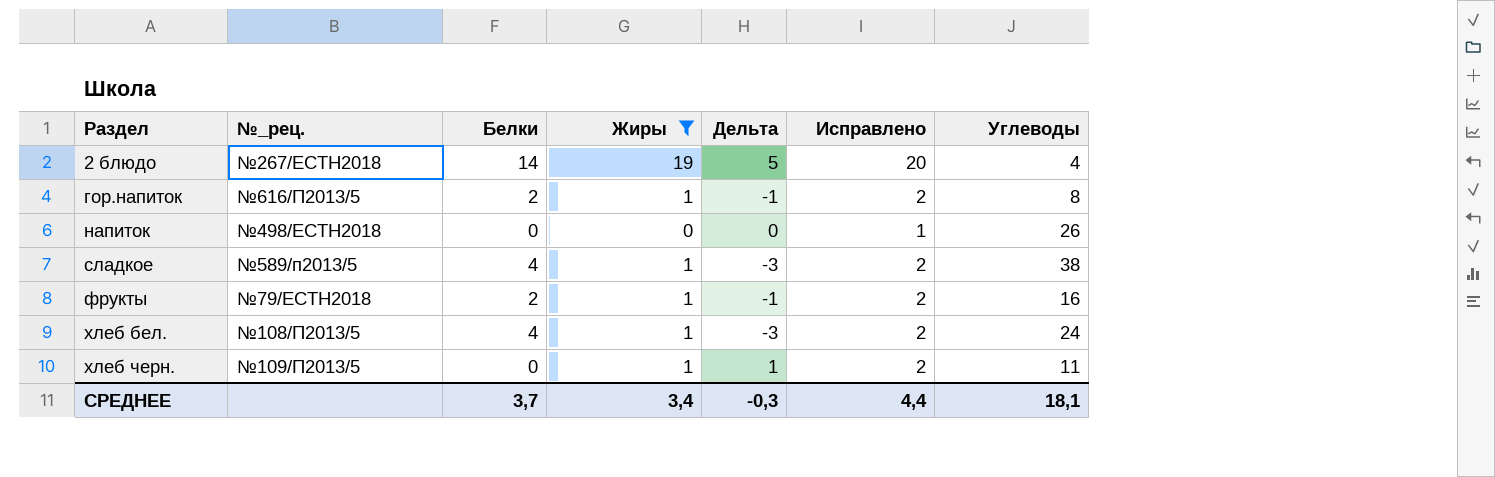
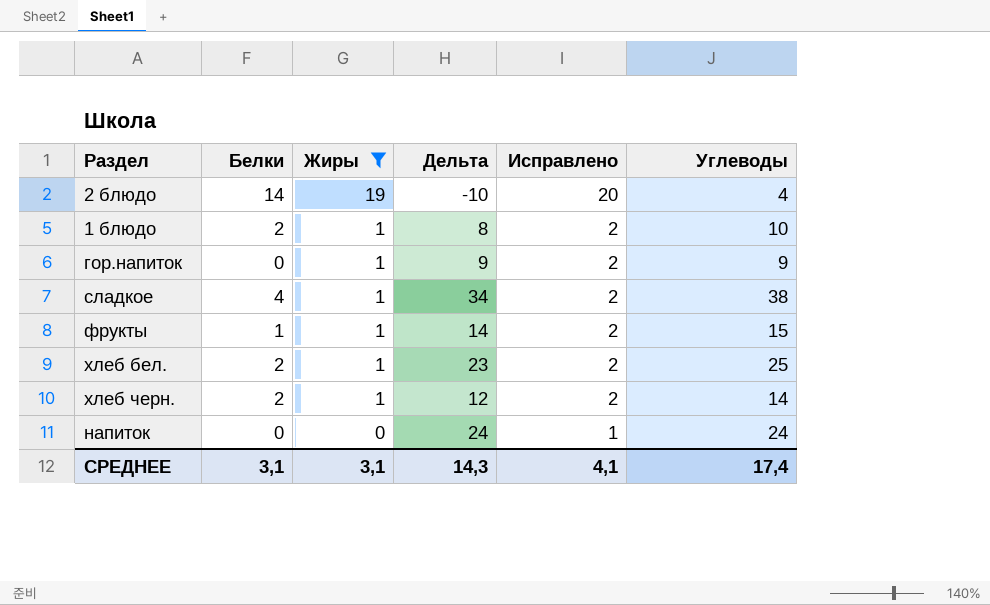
row order: Раздел ascending -> Жиры descending
column №_рец. | position: 2 -> none
column Дельта | formula: [Жиры] - [Белки] -> [Углеводы] - [Белки]
row 1 блюдо: none -> 2 | 1 | 8 | 2 | 10
гор.напиток | Белки: 2 -> 0
гор.напиток | Углеводы: 8 -> 9
фрукты | Белки: 2 -> 1
фрукты | Углеводы: 16 -> 15
хлеб бел. | Белки: 4 -> 2
хлеб бел. | Углеводы: 24 -> 25
хлеб черн. | Белки: 0 -> 2
хлеб черн. | Углеводы: 11 -> 14
напиток | Углеводы: 26 -> 24
СРЕДНЕЕ | Белки: 3,7 -> 3,1
СРЕДНЕЕ | Жиры: 3,4 -> 3,1
СРЕДНЕЕ | Дельта: -0,3 -> 14,3
СРЕДНЕЕ | Исправлено: 4,4 -> 4,1
СРЕДНЕЕ | Углеводы: 18,1 -> 17,4

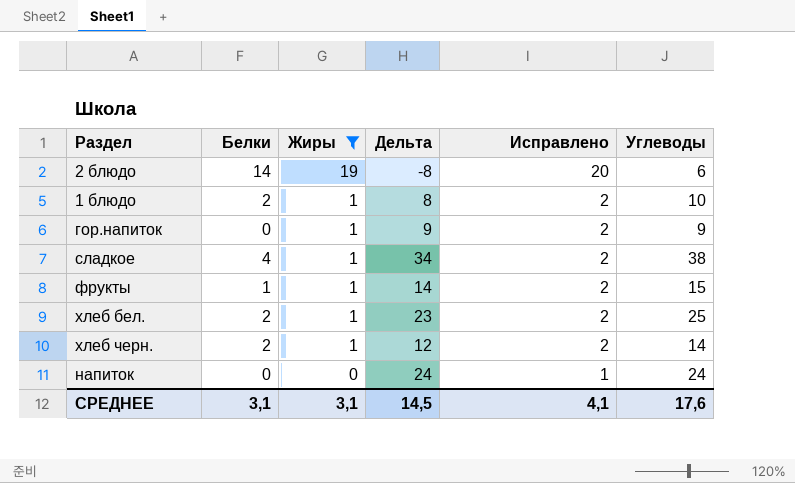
2 блюдо | Дельта: -10 -> -8
2 блюдо | Углеводы: 4 -> 6
СРЕДНЕЕ | Дельта: 14,3 -> 14,5
СРЕДНЕЕ | Углеводы: 17,4 -> 17,6

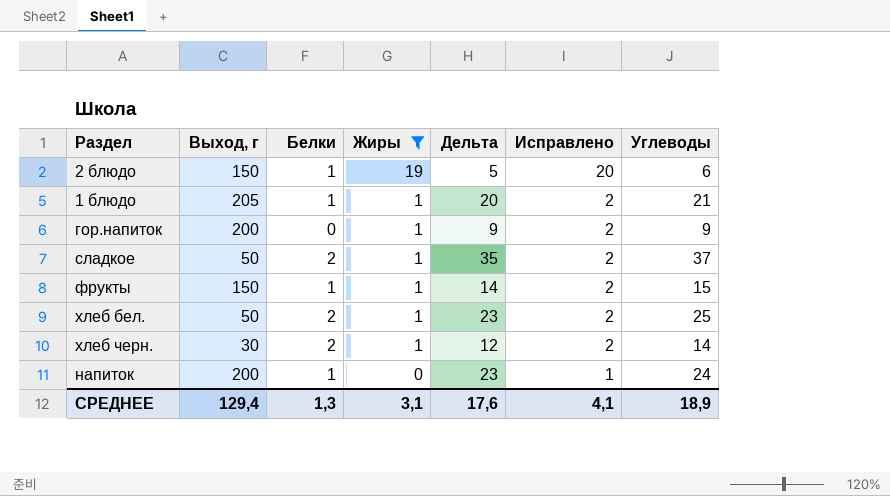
column Выход, г | position: none -> 2
2 блюдо | Белки: 14 -> 1
2 блюдо | Дельта: -8 -> 5
1 блюдо | Белки: 2 -> 1
1 блюдо | Дельта: 8 -> 20
1 блюдо | Углеводы: 10 -> 21
сладкое | Белки: 4 -> 2
сладкое | Дельта: 34 -> 35
сладкое | Углеводы: 38 -> 37
напиток | Белки: 0 -> 1
напиток | Дельта: 24 -> 23
СРЕДНЕЕ | Белки: 3,1 -> 1,3
СРЕДНЕЕ | Дельта: 14,5 -> 17,6
СРЕДНЕЕ | Углеводы: 17,6 -> 18,9

